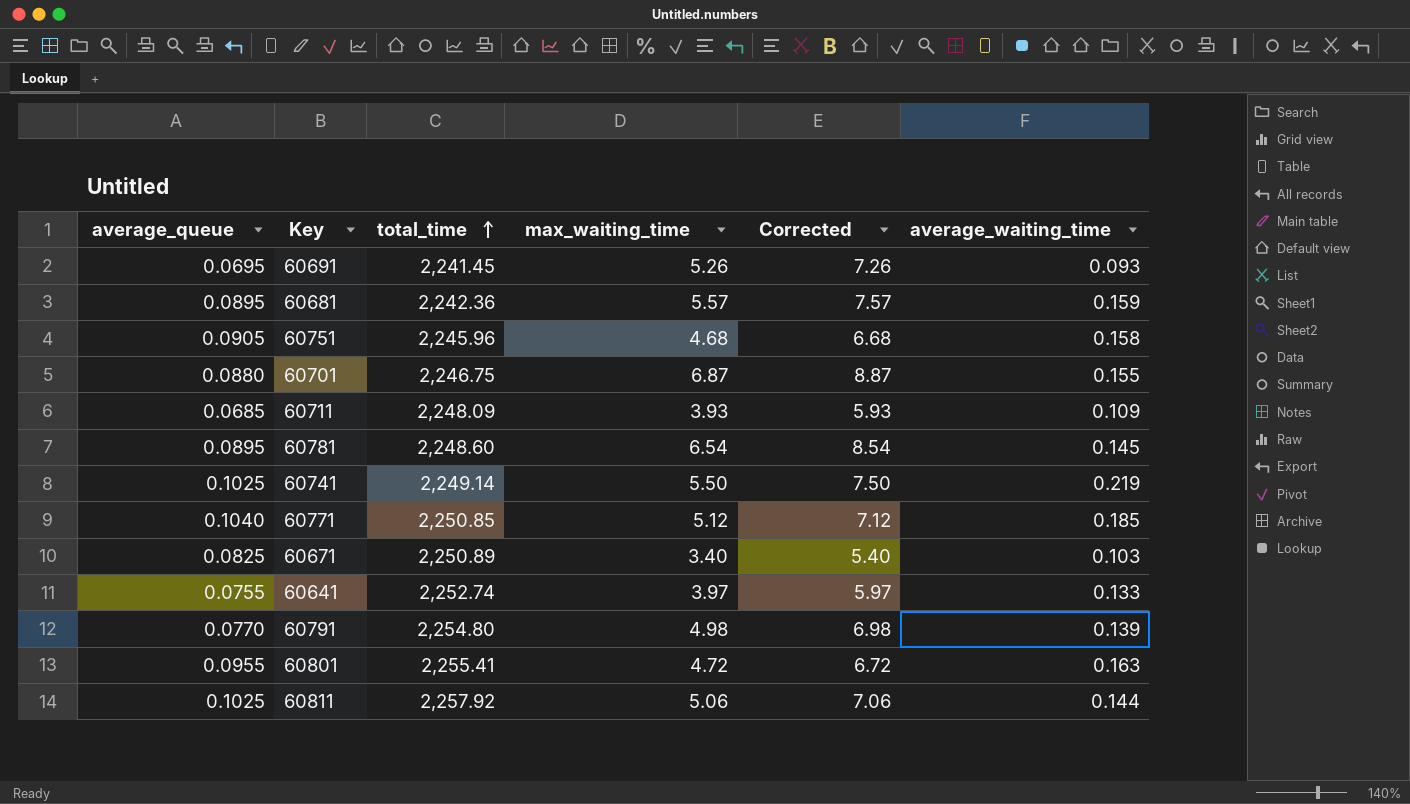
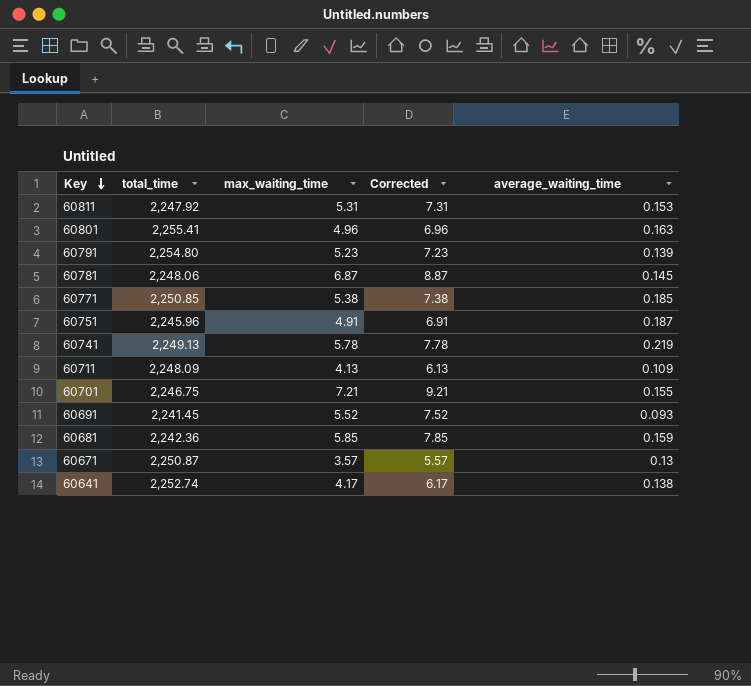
row order: total_time ascending -> Key descending
column average_queue | position: 1 -> none
60811 | total_time: 2,257.92 -> 2,247.92
60811 | max_waiting_time: 5.06 -> 5.31
60811 | Corrected: 7.06 -> 7.31
60811 | average_waiting_time: 0.144 -> 0.153
60801 | max_waiting_time: 4.72 -> 4.96
60801 | Corrected: 6.72 -> 6.96
60791 | max_waiting_time: 4.98 -> 5.23
60791 | Corrected: 6.98 -> 7.23
60781 | total_time: 2,248.60 -> 2,248.06
60781 | max_waiting_time: 6.54 -> 6.87
60781 | Corrected: 8.54 -> 8.87
60771 | max_waiting_time: 5.12 -> 5.38
60771 | Corrected: 7.12 -> 7.38
60751 | max_waiting_time: 4.68 -> 4.91
60751 | Corrected: 6.68 -> 6.91
60751 | average_waiting_time: 0.158 -> 0.187
60741 | total_time: 2,249.14 -> 2,249.13
60741 | max_waiting_time: 5.50 -> 5.78
60741 | Corrected: 7.50 -> 7.78
60711 | max_waiting_time: 3.93 -> 4.13
60711 | Corrected: 5.93 -> 6.13
60701 | max_waiting_time: 6.87 -> 7.21
60701 | Corrected: 8.87 -> 9.21
60691 | max_waiting_time: 5.26 -> 5.52
60691 | Corrected: 7.26 -> 7.52
60681 | max_waiting_time: 5.57 -> 5.85
60681 | Corrected: 7.57 -> 7.85
60671 | total_time: 2,250.89 -> 2,250.87
60671 | max_waiting_time: 3.40 -> 3.57
60671 | Corrected: 5.40 -> 5.57
60671 | average_waiting_time: 0.103 -> 0.13
60641 | max_waiting_time: 3.97 -> 4.17
60641 | Corrected: 5.97 -> 6.17
60641 | average_waiting_time: 0.133 -> 0.138

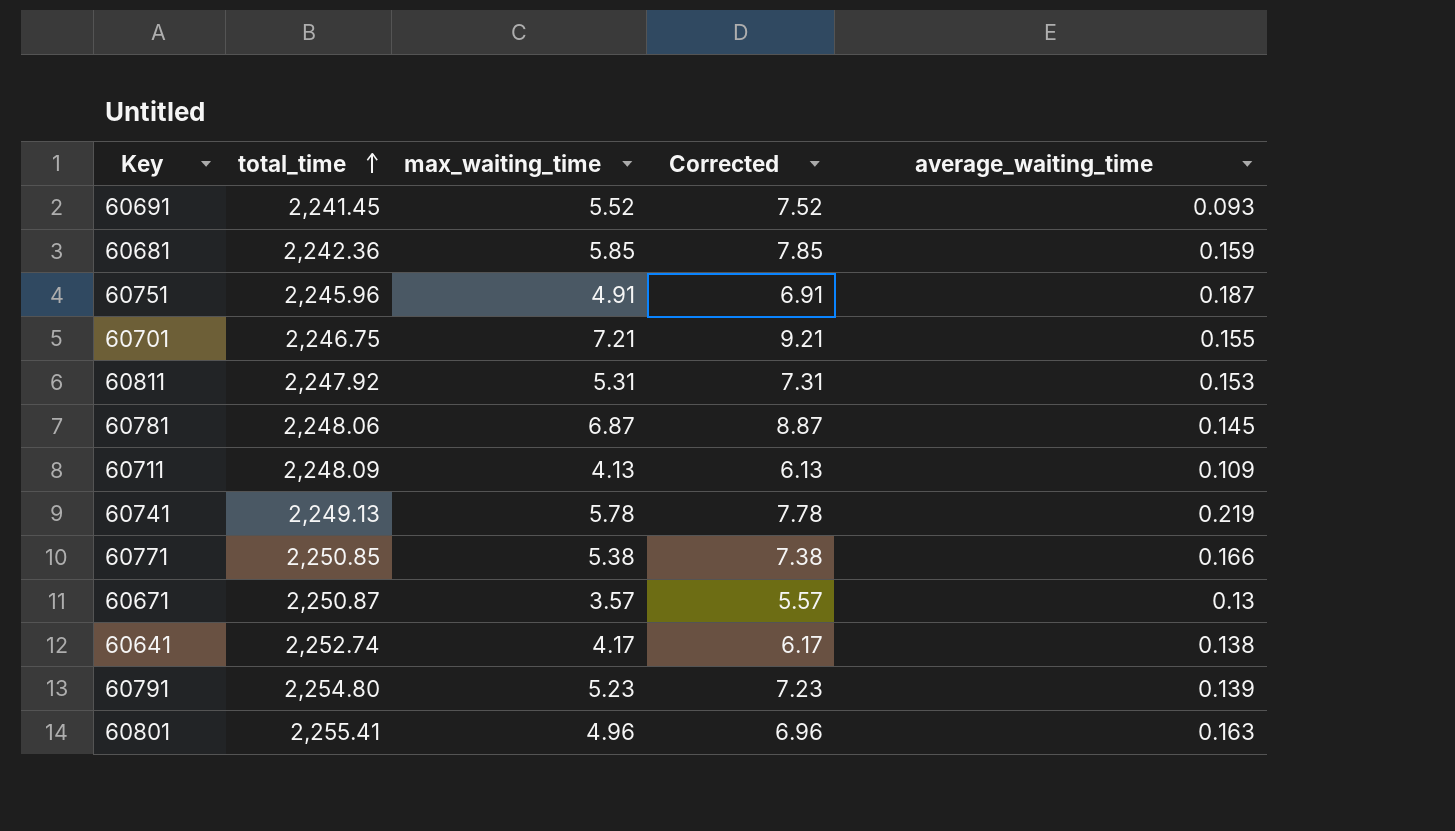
row order: Key descending -> total_time ascending
60771 | average_waiting_time: 0.185 -> 0.166

